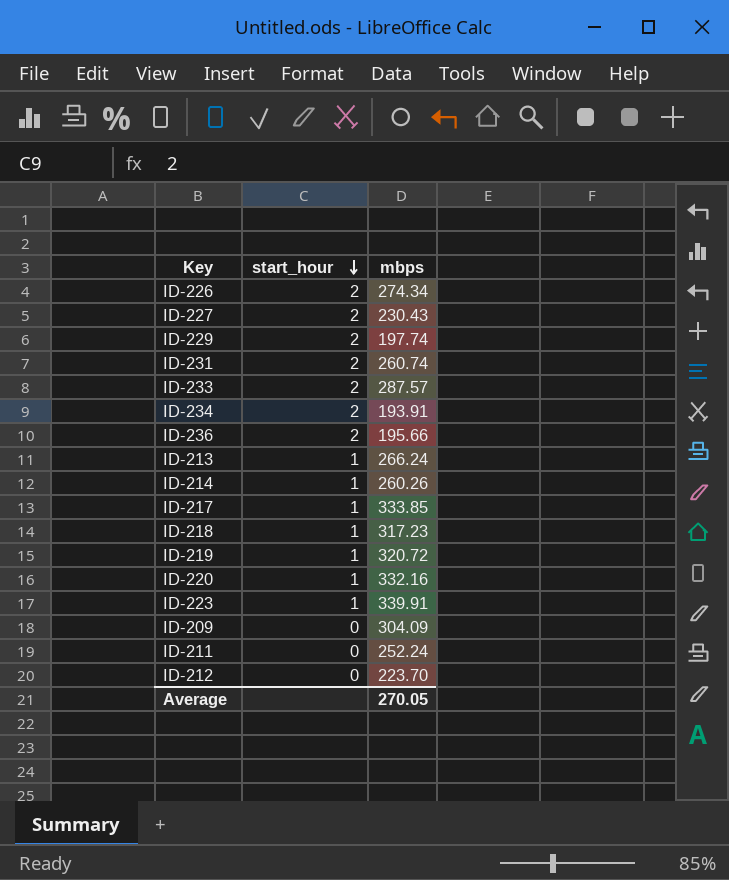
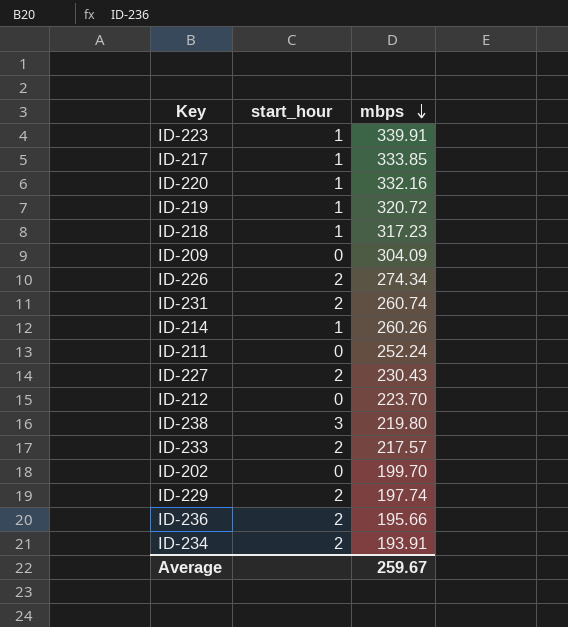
row order: start_hour descending -> mbps descending
row ID-213: 1 | 266.24 -> none
row ID-238: none -> 3 | 219.80
ID-233 | mbps: 287.57 -> 217.57
row ID-202: none -> 0 | 199.70
Average | mbps: 270.05 -> 259.67

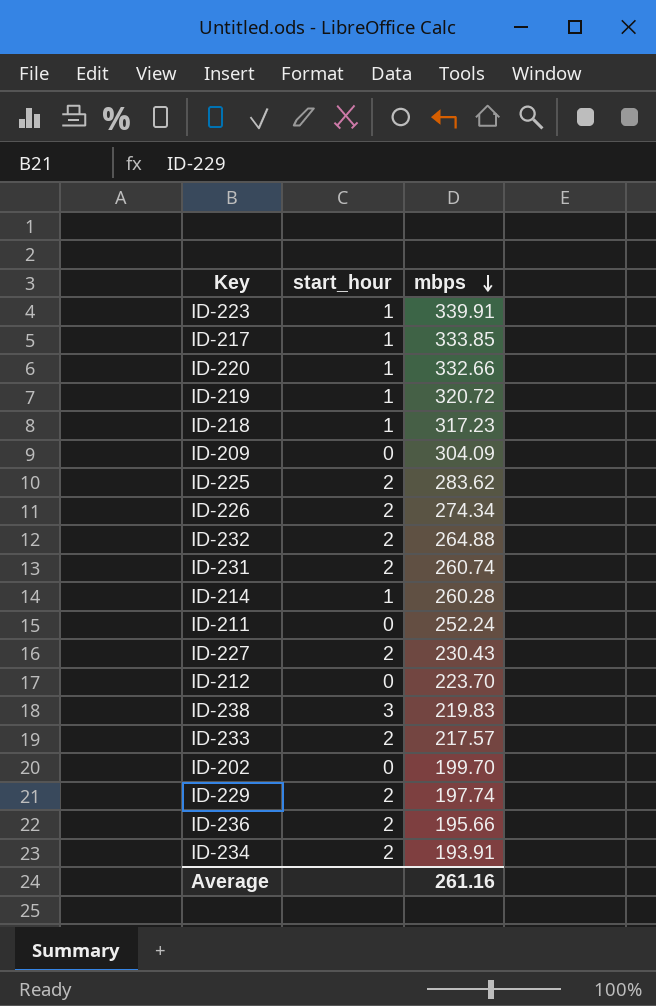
ID-220 | mbps: 332.16 -> 332.66
row ID-225: none -> 2 | 283.62
row ID-232: none -> 2 | 264.88
ID-214 | mbps: 260.26 -> 260.28
ID-238 | mbps: 219.80 -> 219.83
Average | mbps: 259.67 -> 261.16

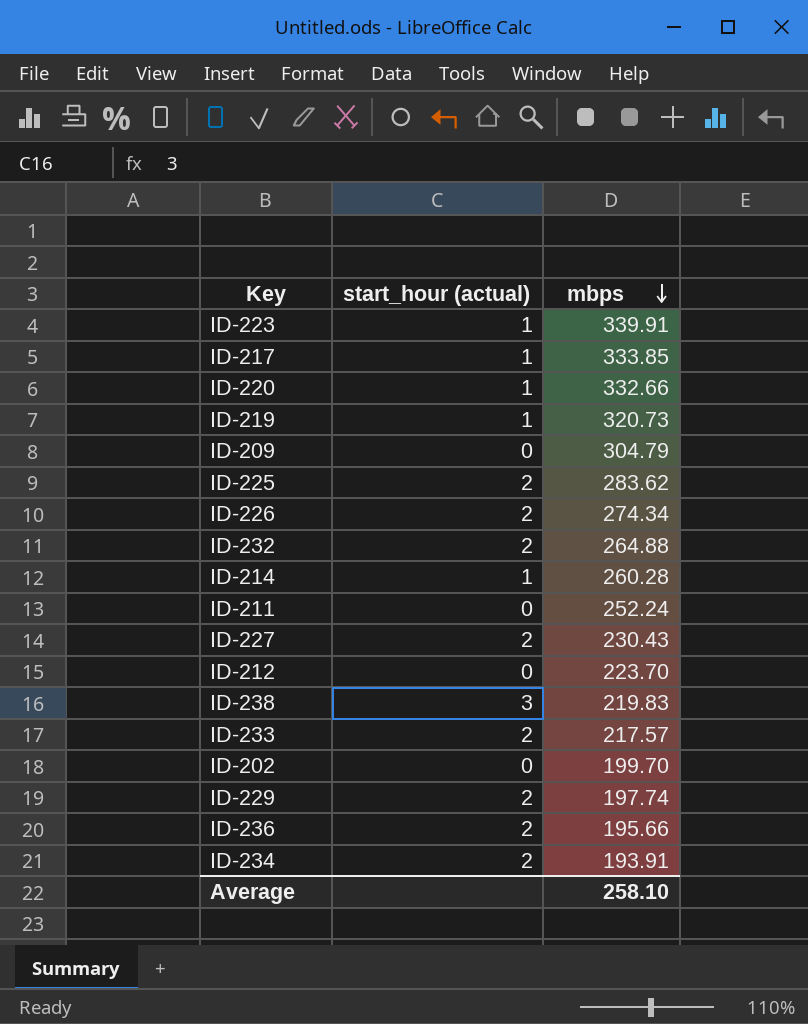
column name: start_hour -> start_hour (actual)
row ID-218: 1 | 317.23 -> none
row ID-231: 2 | 260.74 -> none
ID-219 | mbps: 320.72 -> 320.73
ID-209 | mbps: 304.09 -> 304.79
Average | mbps: 261.16 -> 258.10

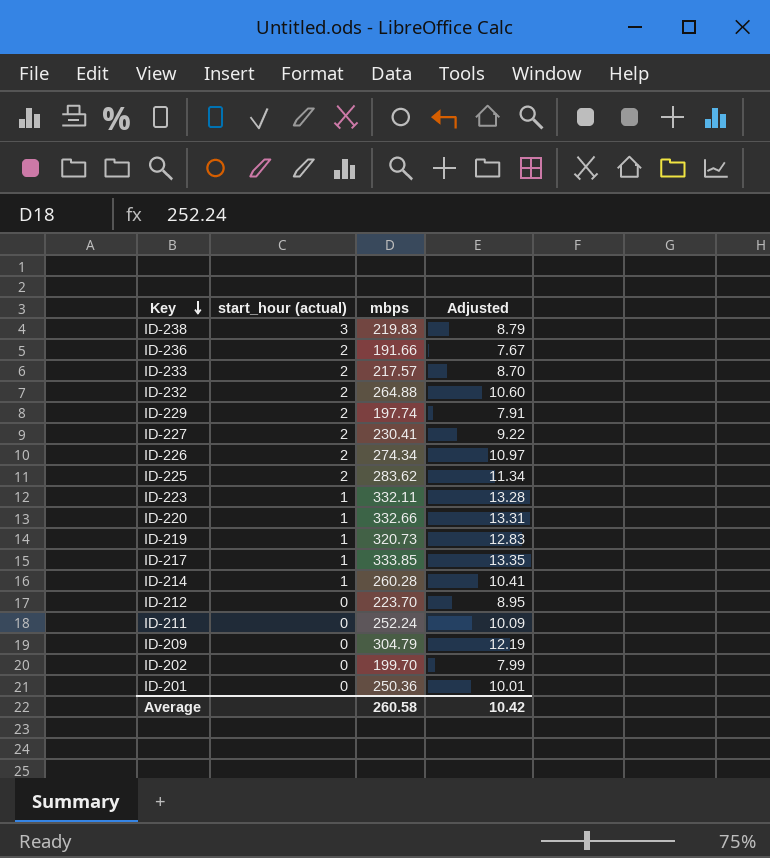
row order: mbps descending -> Key descending
column Adjusted | formula: none -> [mbps] * 0.04
row ID-234: 2 | 193.91 -> none
ID-236 | mbps: 195.66 -> 191.66
ID-227 | mbps: 230.43 -> 230.41
ID-223 | mbps: 339.91 -> 332.11
row ID-201: none -> 0 | 250.36 | 10.01
Average | mbps: 258.10 -> 260.58

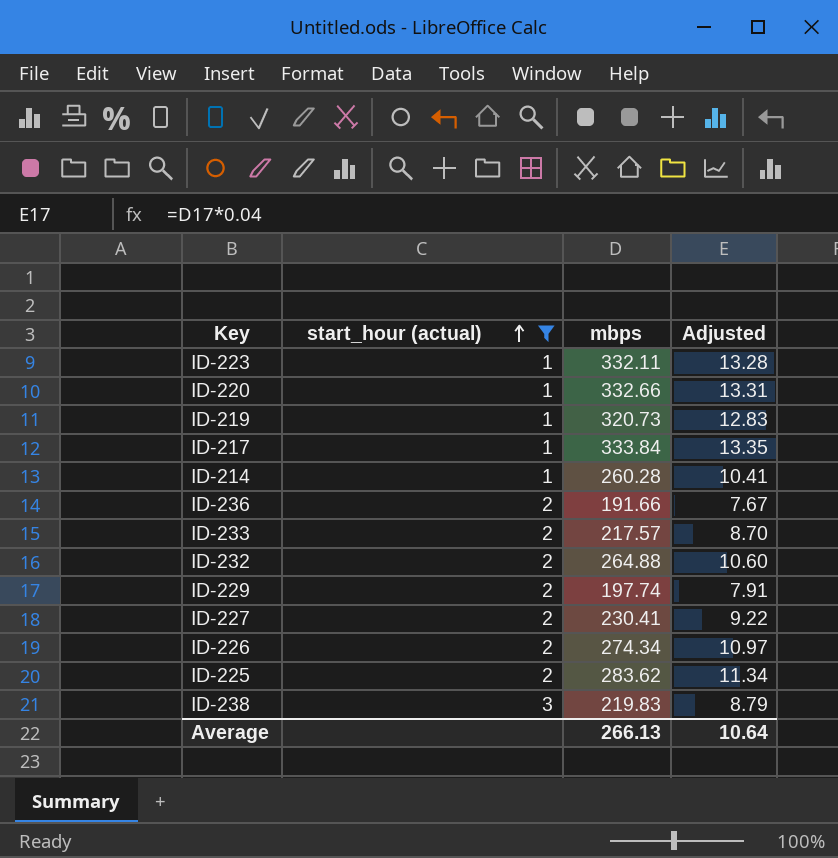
filter: none -> start_hour (actual) != 0
row order: Key descending -> start_hour (actual) ascending
ID-217 | mbps: 333.85 -> 333.84
Average | mbps: 260.58 -> 266.13
Average | Adjusted: 10.42 -> 10.64

